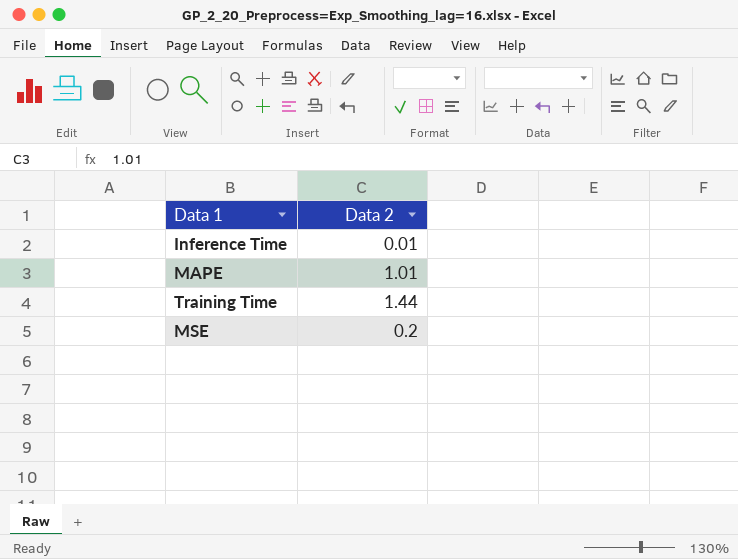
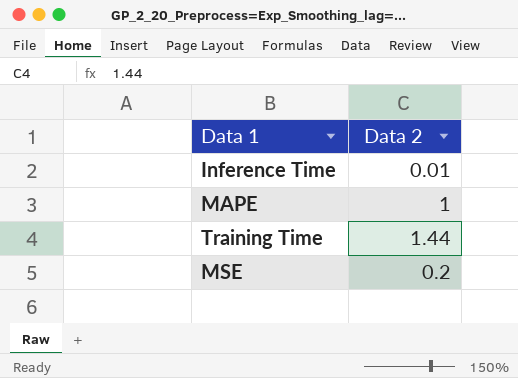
MAPE | Data 2: 1.01 -> 1

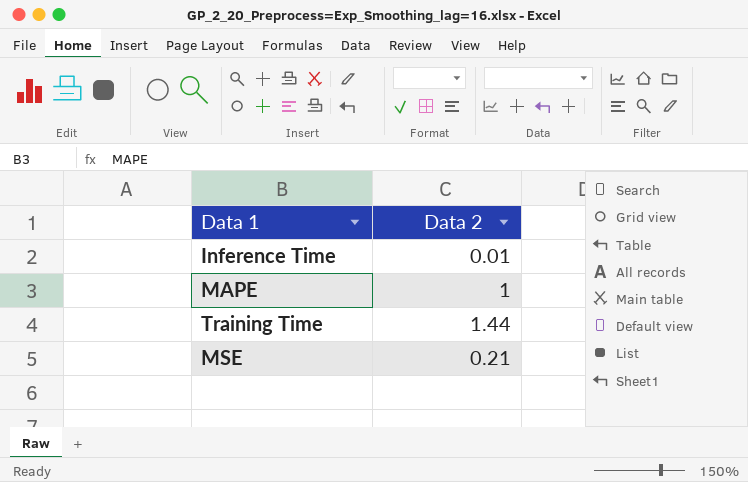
MSE | Data 2: 0.2 -> 0.21

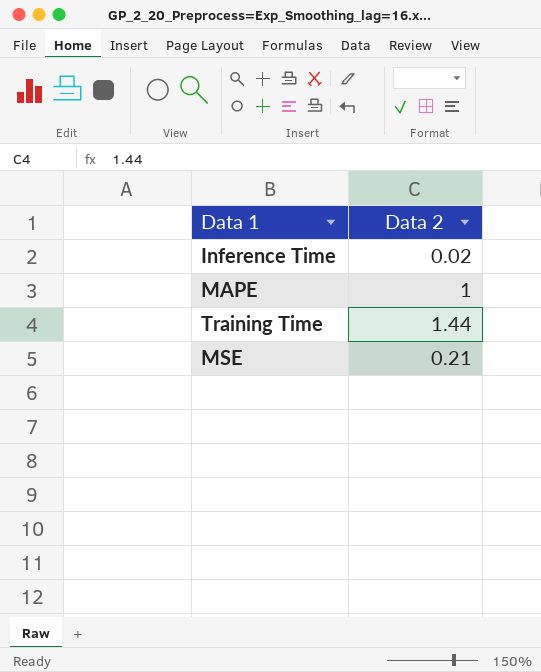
Inference Time | Data 2: 0.01 -> 0.02

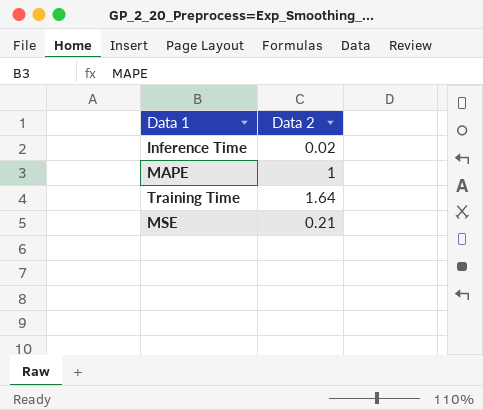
Training Time | Data 2: 1.44 -> 1.64

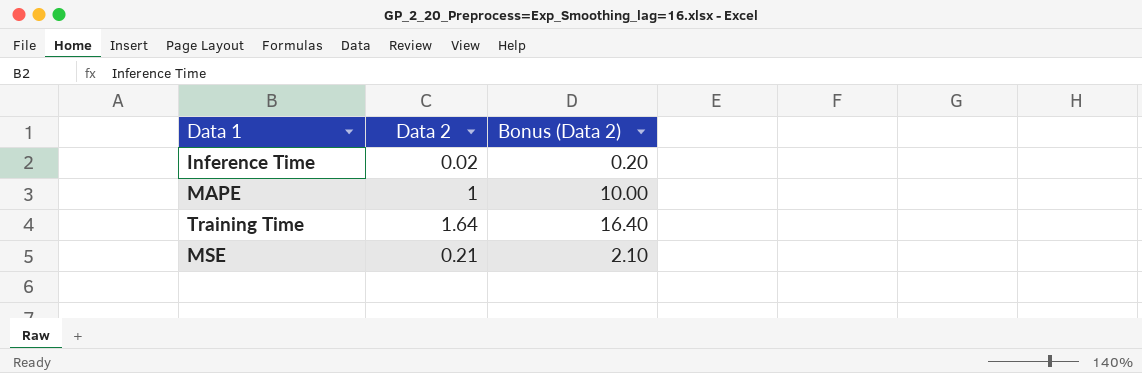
column Bonus (Data 2) | formula: none -> [Data 2] * 10

